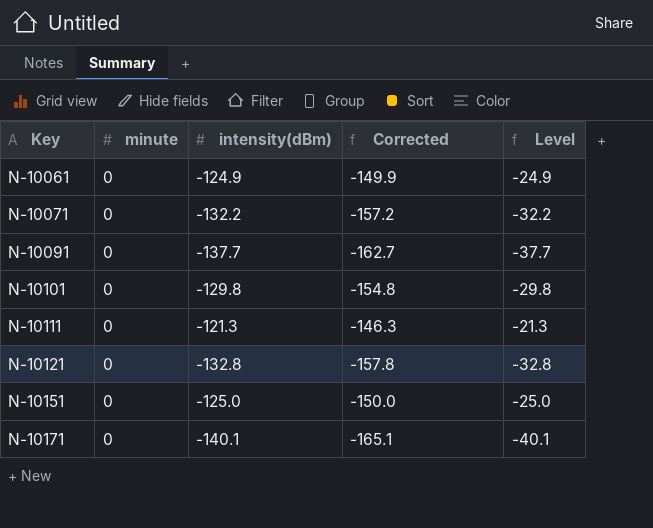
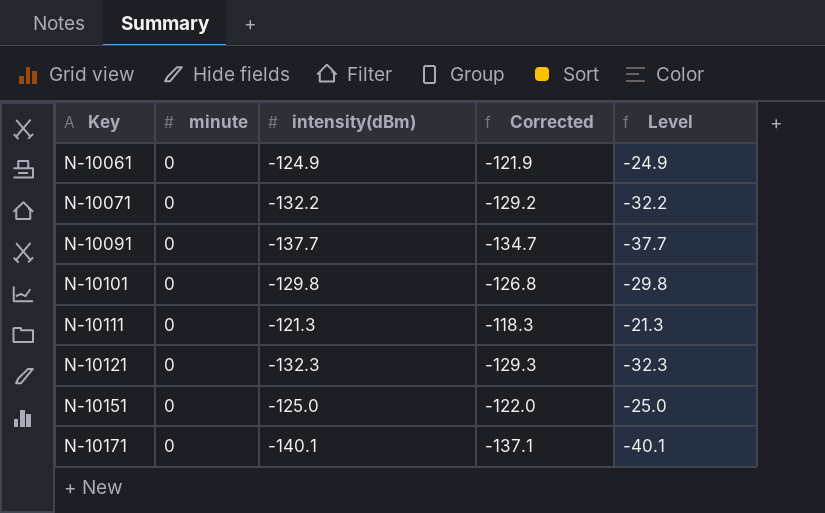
column Corrected | formula: [intensity(dBm)] - 25 -> [intensity(dBm)] + 3
N-10121 | intensity(dBm): -132.8 -> -132.3
N-10121 | Level: -32.8 -> -32.3

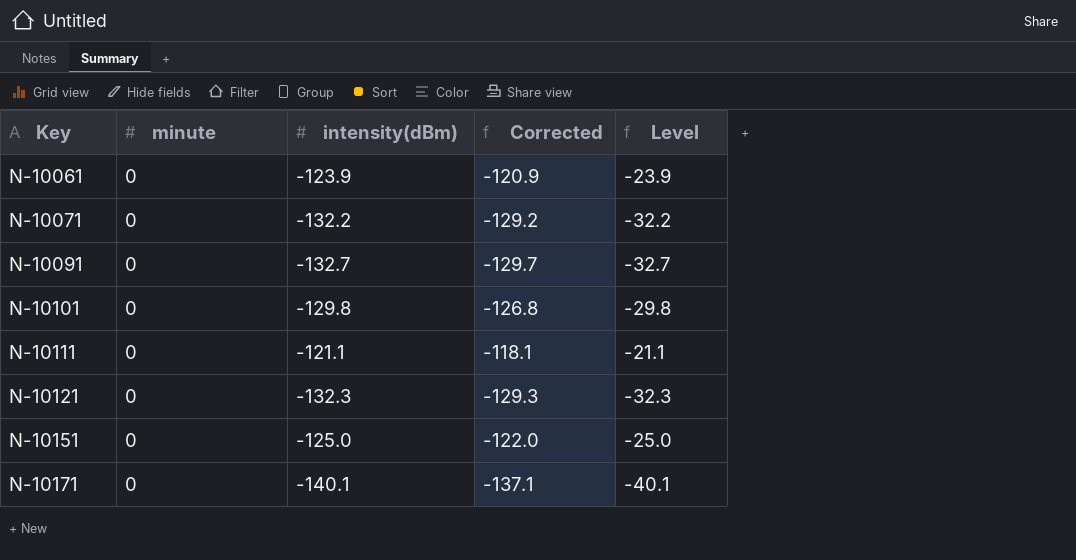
N-10061 | intensity(dBm): -124.9 -> -123.9
N-10061 | Corrected: -121.9 -> -120.9
N-10061 | Level: -24.9 -> -23.9
N-10091 | intensity(dBm): -137.7 -> -132.7
N-10091 | Corrected: -134.7 -> -129.7
N-10091 | Level: -37.7 -> -32.7
N-10111 | intensity(dBm): -121.3 -> -121.1
N-10111 | Corrected: -118.3 -> -118.1
N-10111 | Level: -21.3 -> -21.1

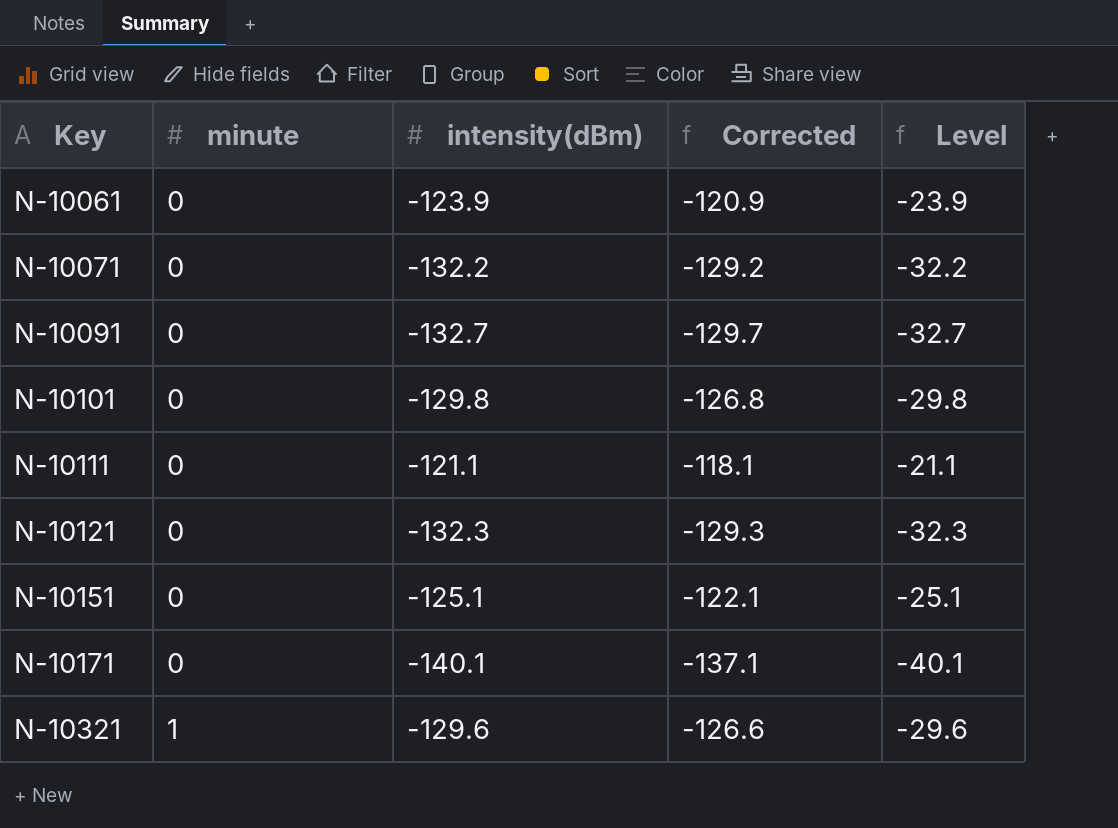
N-10151 | intensity(dBm): -125.0 -> -125.1
N-10151 | Corrected: -122.0 -> -122.1
N-10151 | Level: -25.0 -> -25.1
row N-10321: none -> 1 | -129.6 | -126.6 | -29.6

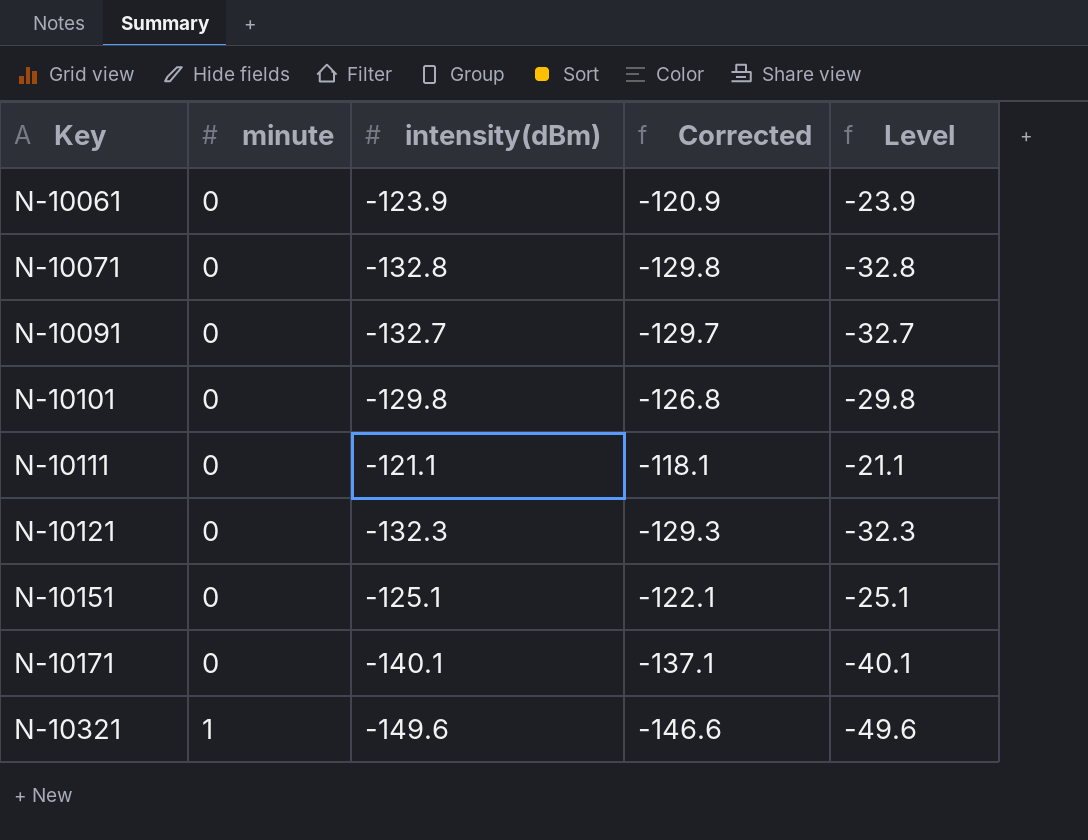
N-10071 | intensity(dBm): -132.2 -> -132.8
N-10071 | Corrected: -129.2 -> -129.8
N-10071 | Level: -32.2 -> -32.8
N-10321 | intensity(dBm): -129.6 -> -149.6
N-10321 | Corrected: -126.6 -> -146.6
N-10321 | Level: -29.6 -> -49.6

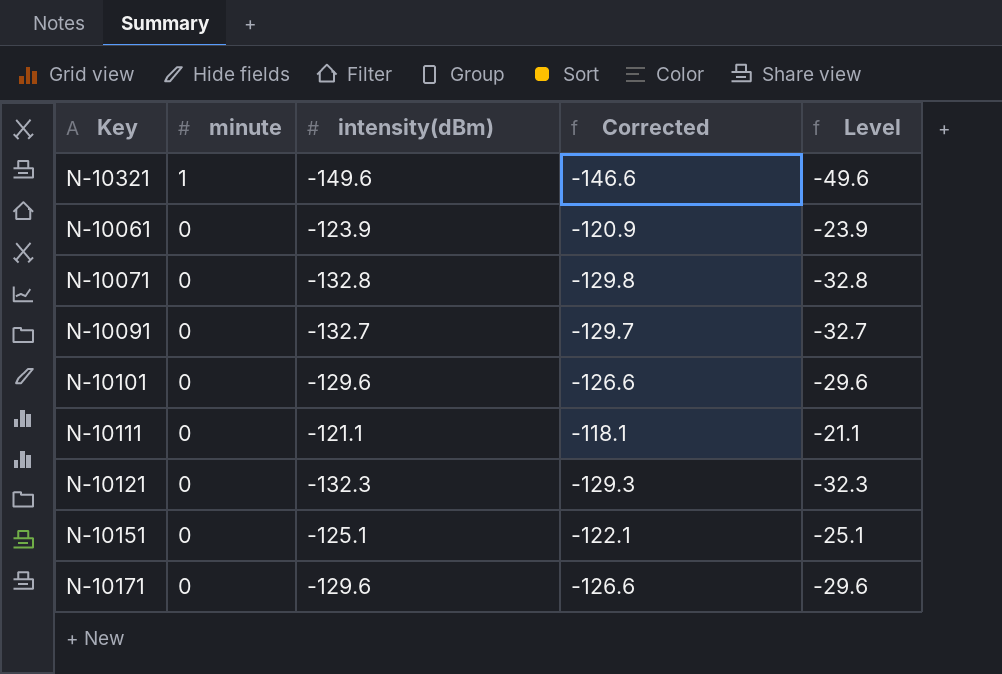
row order: Key ascending -> minute descending
N-10101 | intensity(dBm): -129.8 -> -129.6
N-10101 | Corrected: -126.8 -> -126.6
N-10101 | Level: -29.8 -> -29.6
N-10171 | intensity(dBm): -140.1 -> -129.6
N-10171 | Corrected: -137.1 -> -126.6
N-10171 | Level: -40.1 -> -29.6

